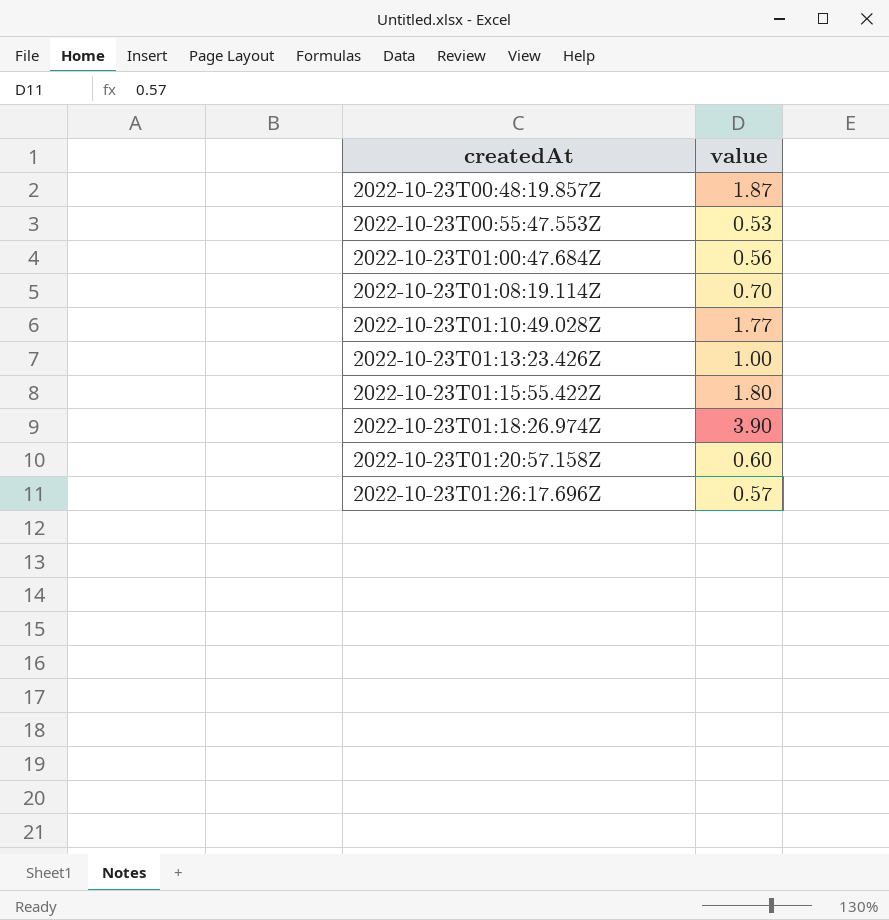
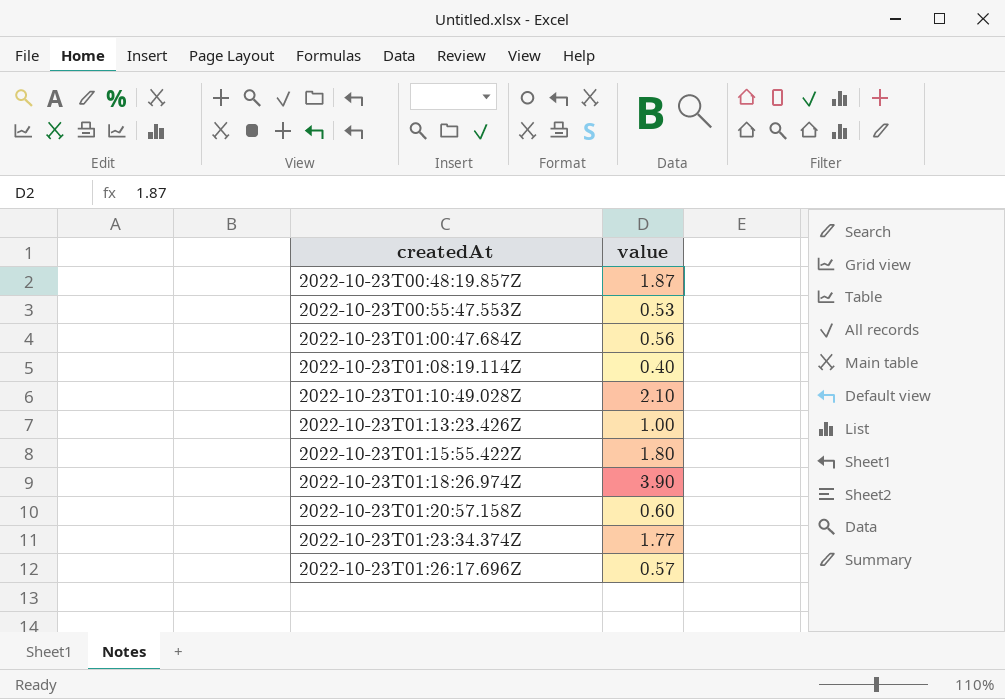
2022-10-23T01:08:19.114Z | value: 0.70 -> 0.40
2022-10-23T01:10:49.028Z | value: 1.77 -> 2.10
row 2022-10-23T01:23:34.374Z: none -> 1.77

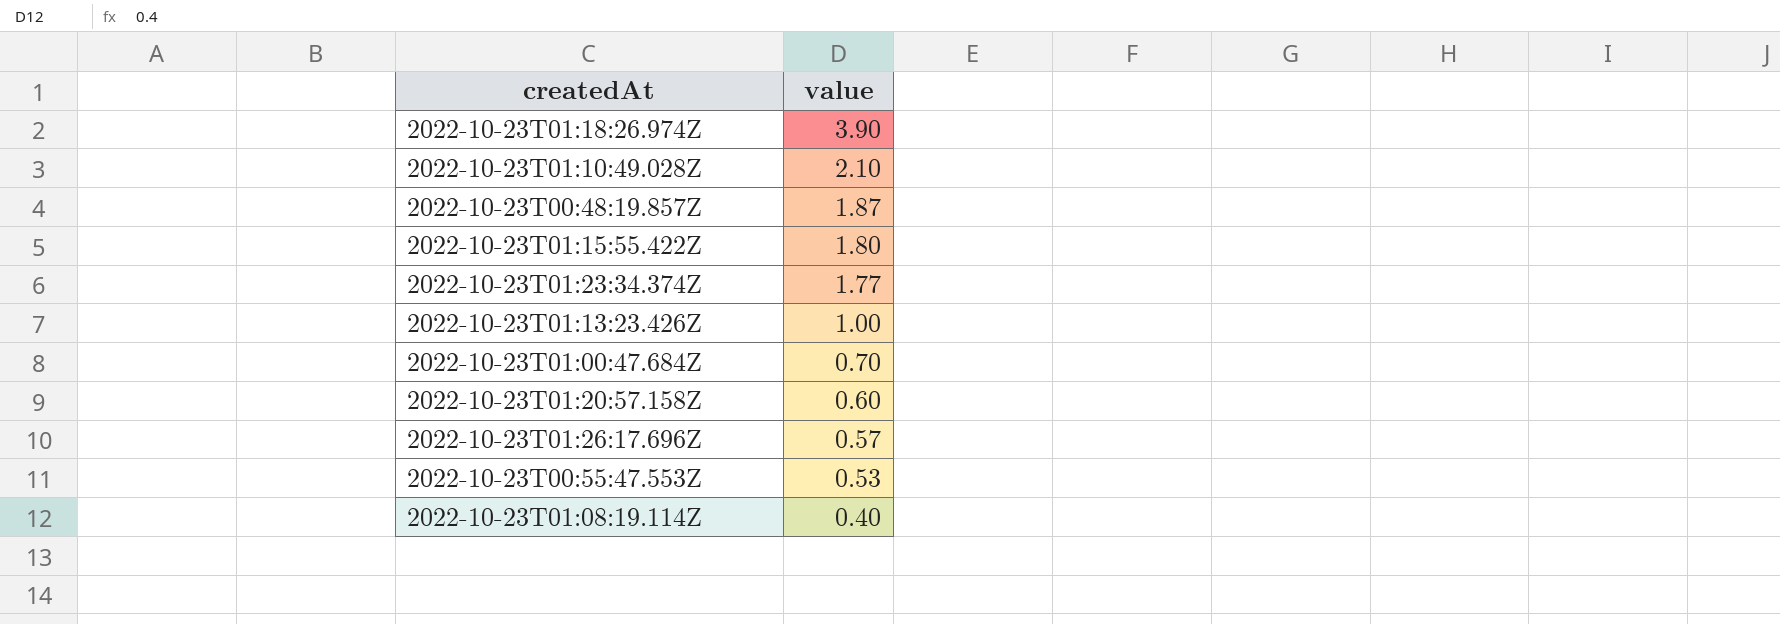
row order: createdAt ascending -> value descending
2022-10-23T01:00:47.684Z | value: 0.56 -> 0.70

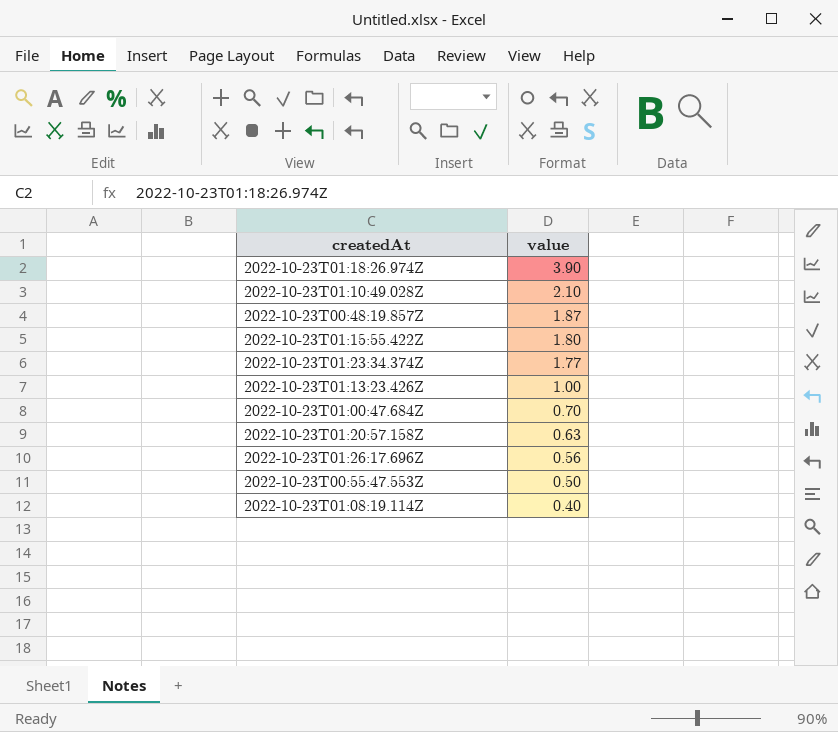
2022-10-23T01:20:57.158Z | value: 0.60 -> 0.63
2022-10-23T01:26:17.696Z | value: 0.57 -> 0.56
2022-10-23T00:55:47.553Z | value: 0.53 -> 0.50

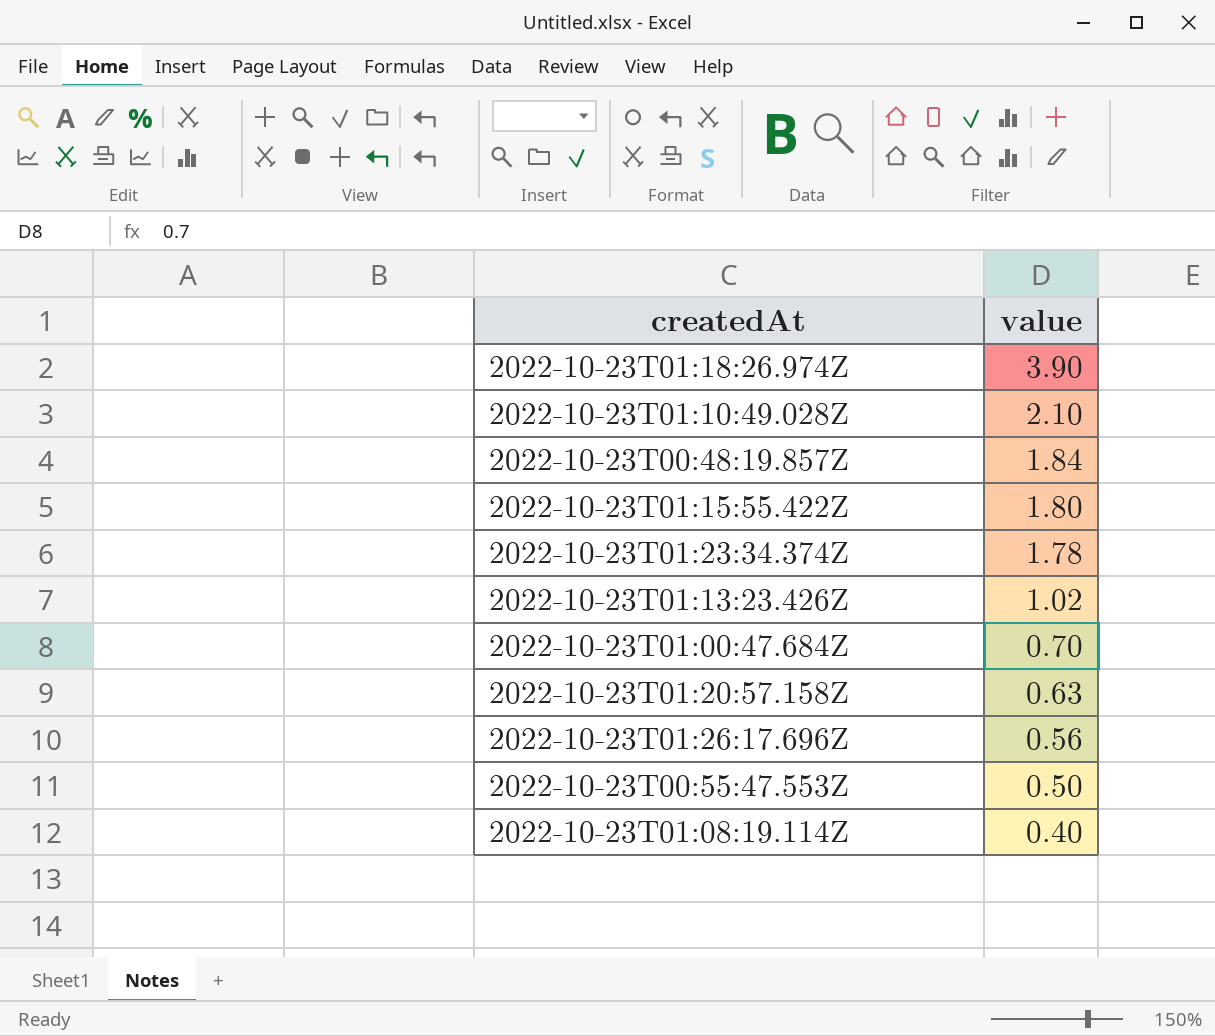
2022-10-23T00:48:19.857Z | value: 1.87 -> 1.84
2022-10-23T01:23:34.374Z | value: 1.77 -> 1.78
2022-10-23T01:13:23.426Z | value: 1.00 -> 1.02

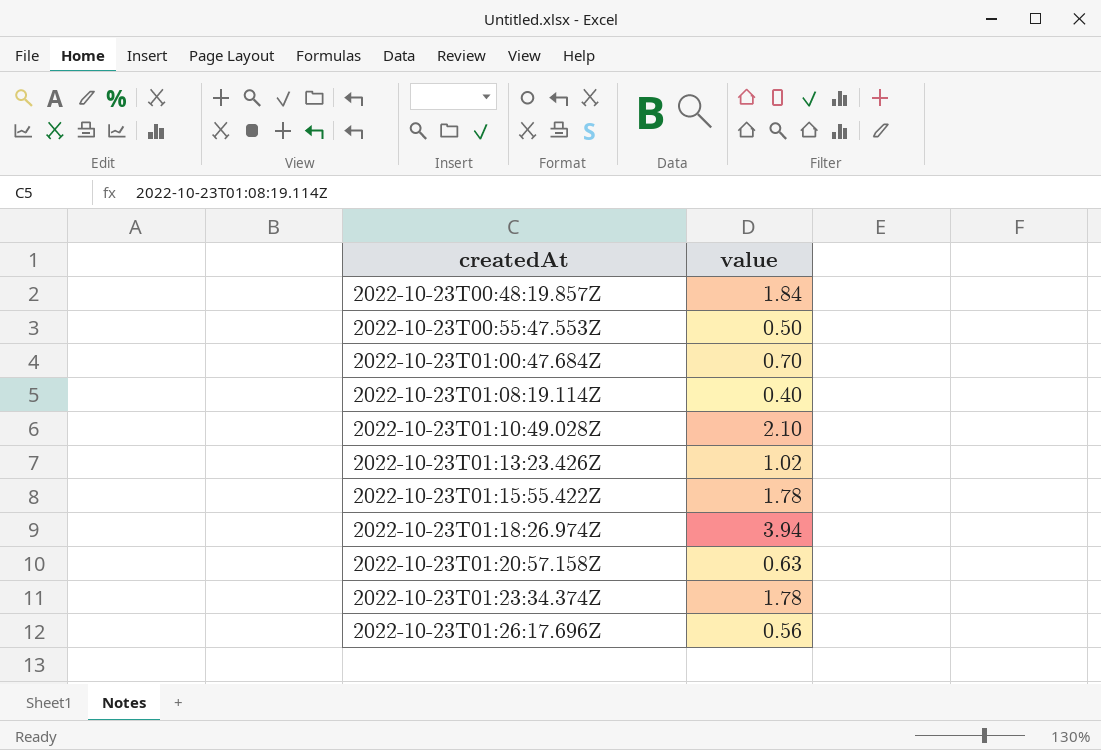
row order: value descending -> createdAt ascending
2022-10-23T01:15:55.422Z | value: 1.80 -> 1.78
2022-10-23T01:18:26.974Z | value: 3.90 -> 3.94

